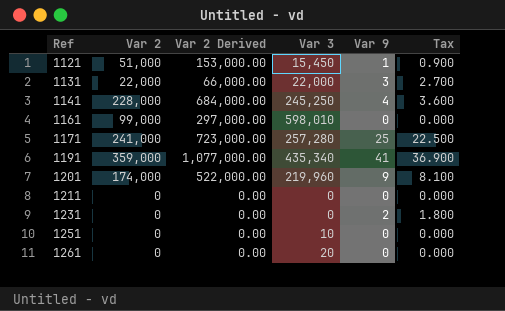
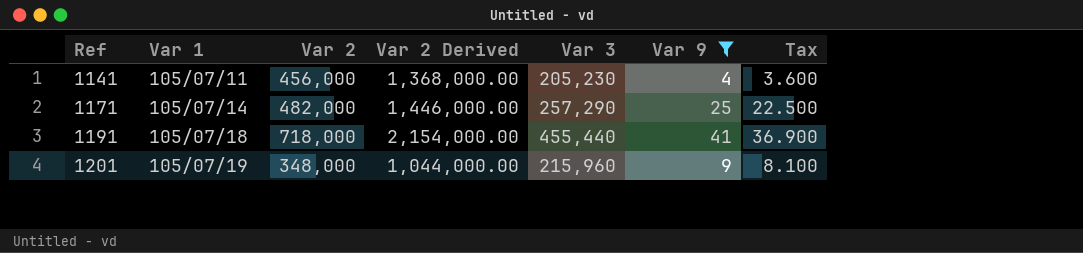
filter: none -> Var 9 >= 4
column Var 1 | position: none -> 2
1141 | Var 2: 228,000 -> 456,000
1141 | Var 2 Derived: 684,000.00 -> 1,368,000.00
1141 | Var 3: 245,250 -> 205,230
1171 | Var 2: 241,000 -> 482,000
1171 | Var 2 Derived: 723,000.00 -> 1,446,000.00
1171 | Var 3: 257,280 -> 257,290
1191 | Var 2: 359,000 -> 718,000
1191 | Var 2 Derived: 1,077,000.00 -> 2,154,000.00
1191 | Var 3: 435,340 -> 455,440
1201 | Var 2: 174,000 -> 348,000
1201 | Var 2 Derived: 522,000.00 -> 1,044,000.00
1201 | Var 3: 219,960 -> 215,960

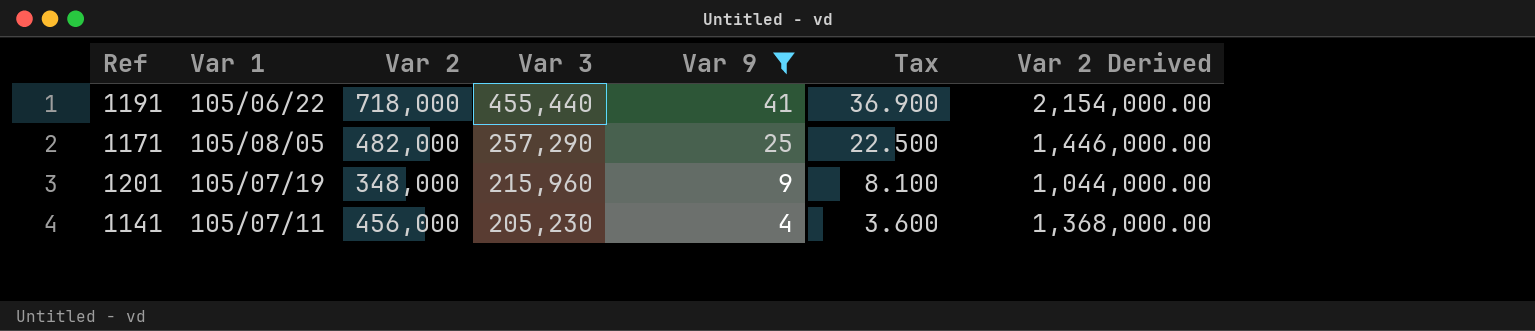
row order: Ref ascending -> Var 3 descending
column Var 2 Derived | position: 4 -> 7
1191 | Var 1: 105/07/18 -> 105/06/22
1171 | Var 1: 105/07/14 -> 105/08/05

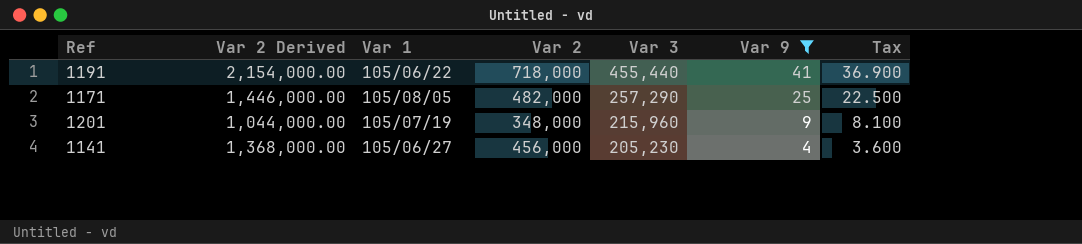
column Var 2 Derived | position: 7 -> 2
1141 | Var 1: 105/07/11 -> 105/06/27

